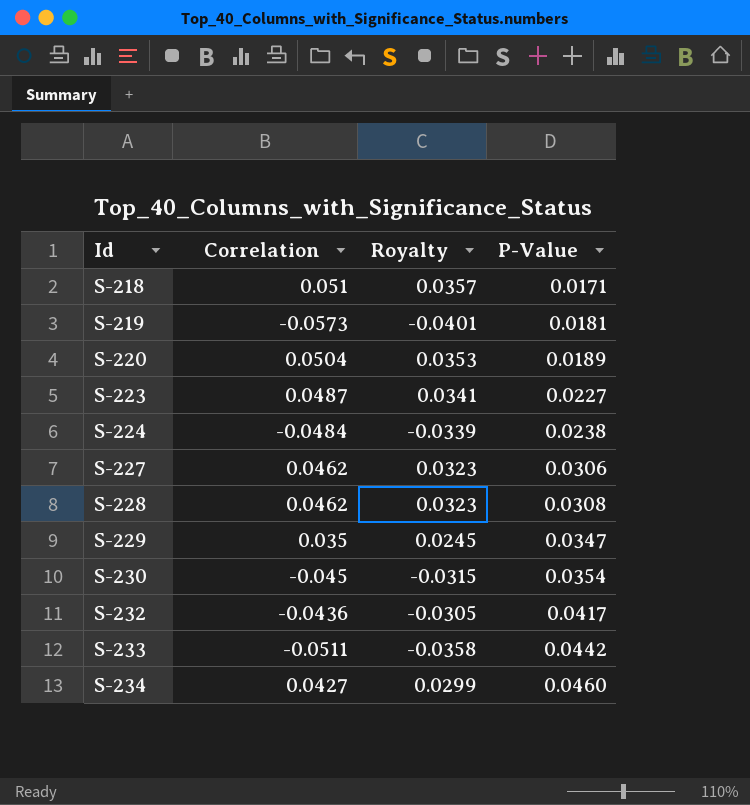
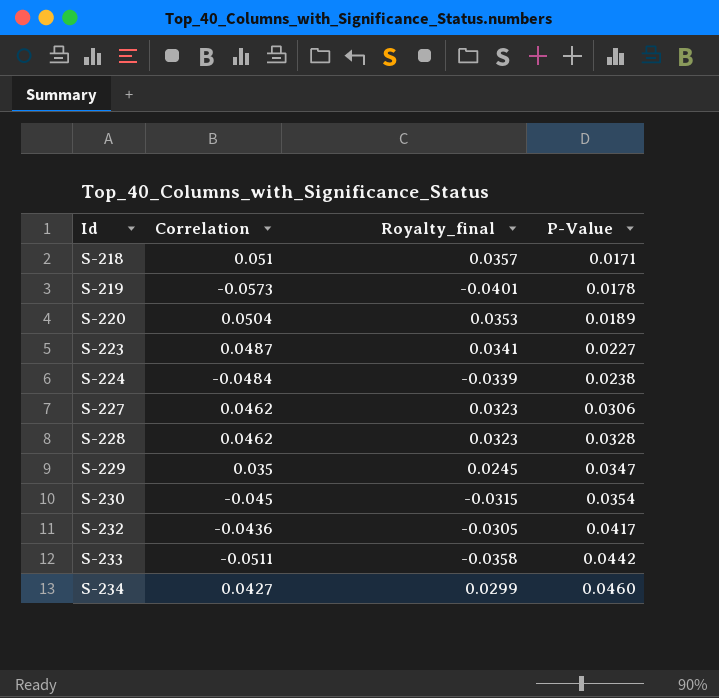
column name: Royalty -> Royalty_final
S-219 | P-Value: 0.0181 -> 0.0178
S-228 | P-Value: 0.0308 -> 0.0328

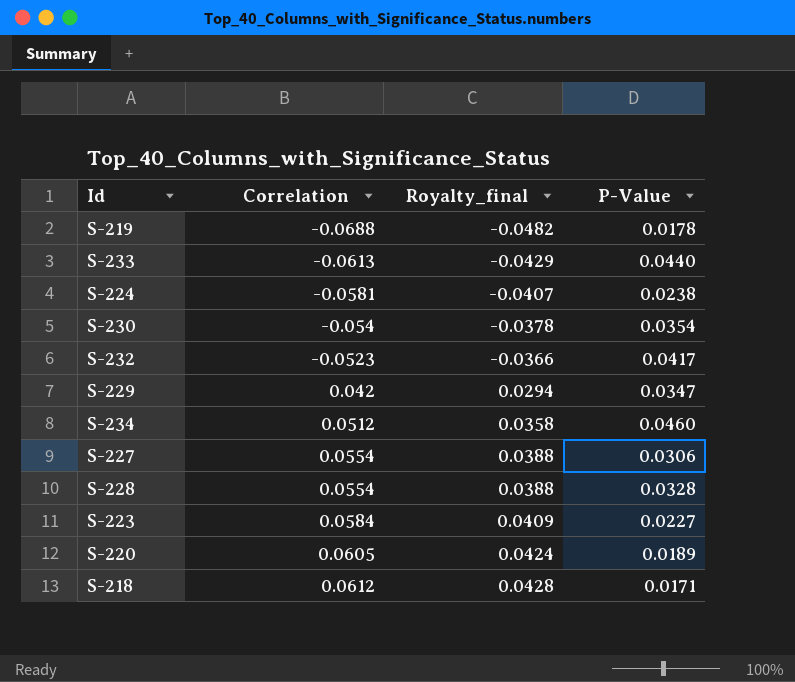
row order: Id ascending -> Correlation ascending
S-219 | Correlation: -0.0573 -> -0.0688
S-219 | Royalty_final: -0.0401 -> -0.0482
S-233 | Correlation: -0.0511 -> -0.0613
S-233 | Royalty_final: -0.0358 -> -0.0429
S-233 | P-Value: 0.0442 -> 0.0440
S-224 | Correlation: -0.0484 -> -0.0581
S-224 | Royalty_final: -0.0339 -> -0.0407
S-230 | Correlation: -0.045 -> -0.054
S-230 | Royalty_final: -0.0315 -> -0.0378
S-232 | Correlation: -0.0436 -> -0.0523
S-232 | Royalty_final: -0.0305 -> -0.0366
S-229 | Correlation: 0.035 -> 0.042
S-229 | Royalty_final: 0.0245 -> 0.0294
S-234 | Correlation: 0.0427 -> 0.0512
S-234 | Royalty_final: 0.0299 -> 0.0358
S-227 | Correlation: 0.0462 -> 0.0554
S-227 | Royalty_final: 0.0323 -> 0.0388
S-228 | Correlation: 0.0462 -> 0.0554
S-228 | Royalty_final: 0.0323 -> 0.0388
S-223 | Correlation: 0.0487 -> 0.0584
S-223 | Royalty_final: 0.0341 -> 0.0409
S-220 | Correlation: 0.0504 -> 0.0605
S-220 | Royalty_final: 0.0353 -> 0.0424
S-218 | Correlation: 0.051 -> 0.0612
S-218 | Royalty_final: 0.0357 -> 0.0428

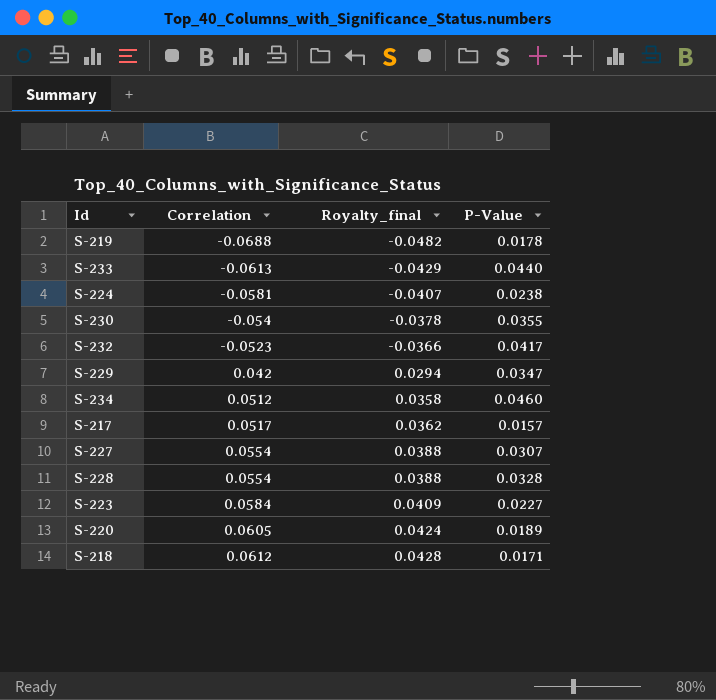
S-230 | P-Value: 0.0354 -> 0.0355
row S-217: none -> 0.0517 | 0.0362 | 0.0157
S-227 | P-Value: 0.0306 -> 0.0307

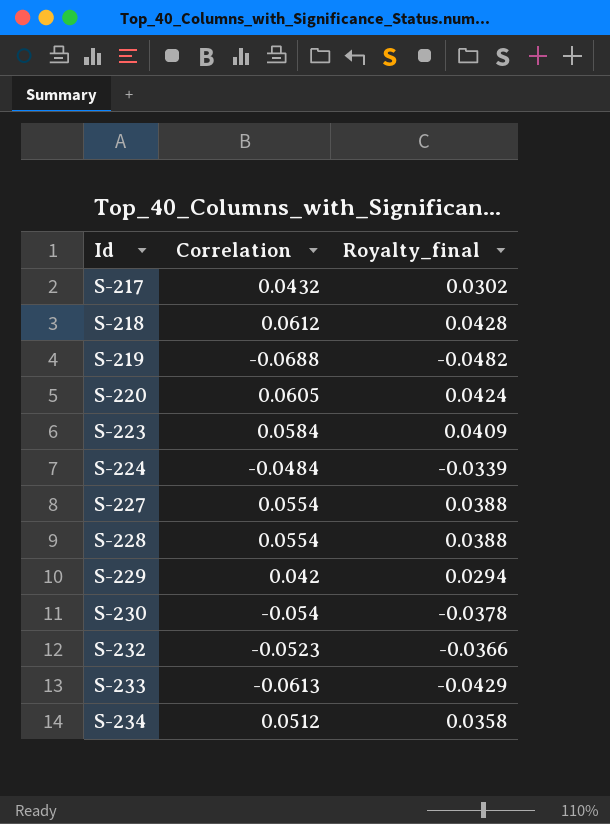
row order: Correlation ascending -> Id ascending
column P-Value | position: 4 -> none
S-217 | Correlation: 0.0517 -> 0.0432
S-217 | Royalty_final: 0.0362 -> 0.0302
S-224 | Correlation: -0.0581 -> -0.0484
S-224 | Royalty_final: -0.0407 -> -0.0339

